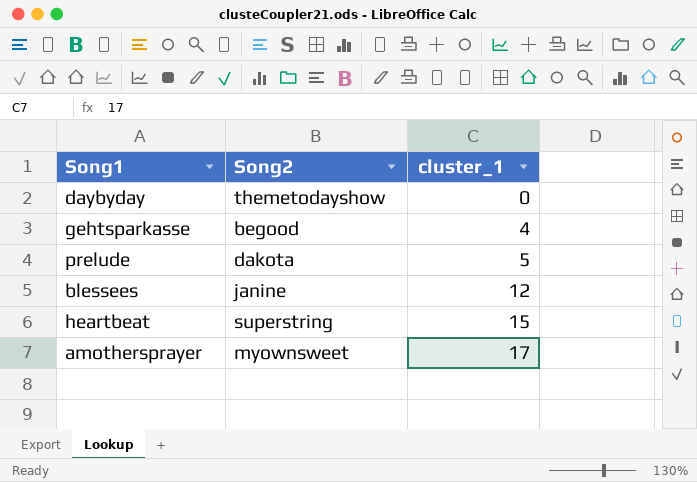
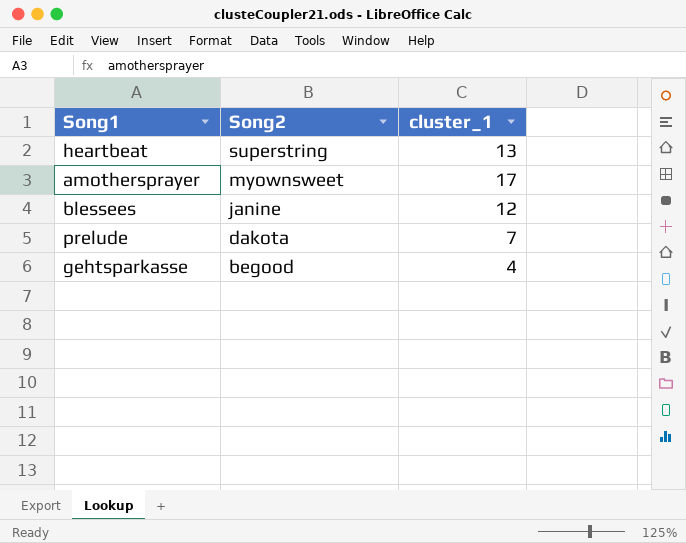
row order: cluster_1 ascending -> Song2 descending
row daybyday: themetodayshow | 0 -> none
heartbeat | cluster_1: 15 -> 13
prelude | cluster_1: 5 -> 7

